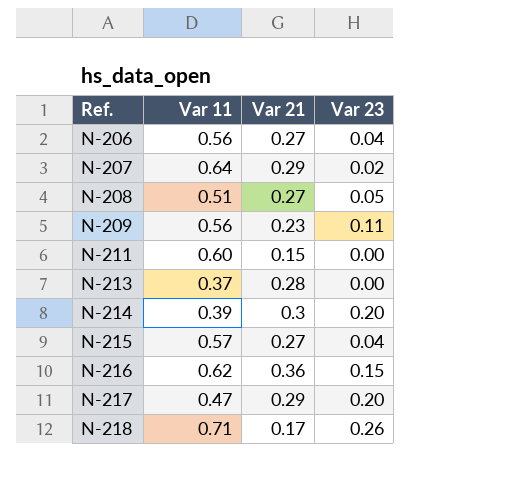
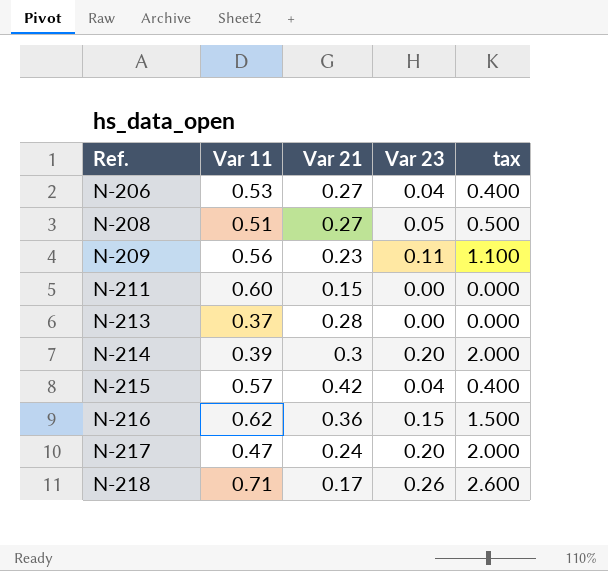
column tax | formula: none -> [Var 23] * 10
row N-207: 0.64 | 0.29 | 0.02 -> none
N-206 | Var 11: 0.56 -> 0.53
N-215 | Var 21: 0.27 -> 0.42
N-217 | Var 21: 0.29 -> 0.24

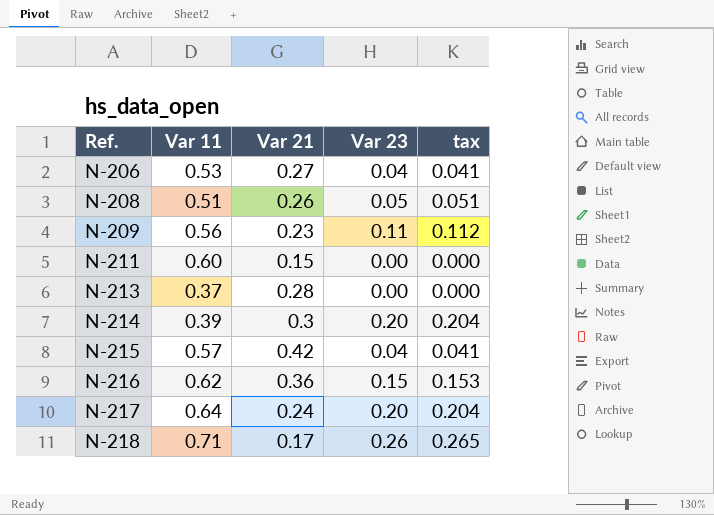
column tax | formula: [Var 23] * 10 -> [Var 23] * 1.02
N-208 | Var 21: 0.27 -> 0.26
N-217 | Var 11: 0.47 -> 0.64

